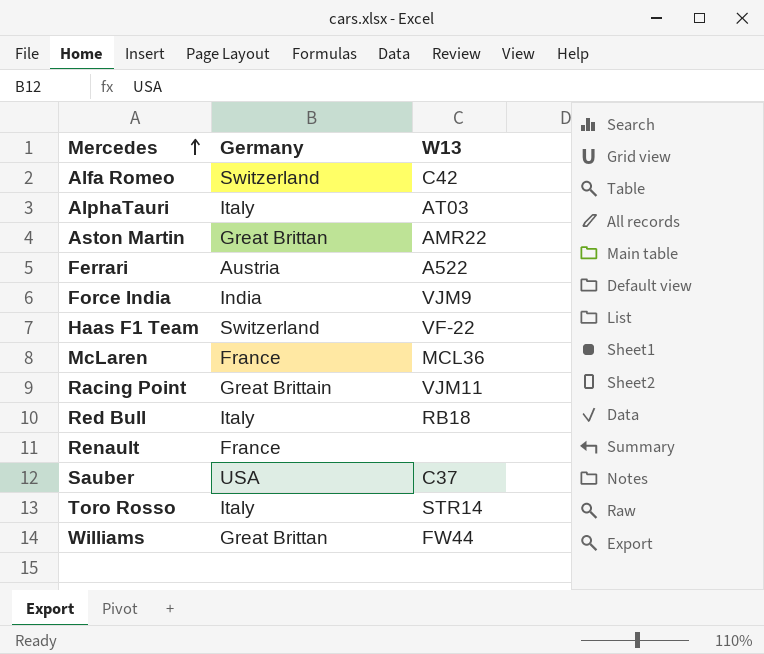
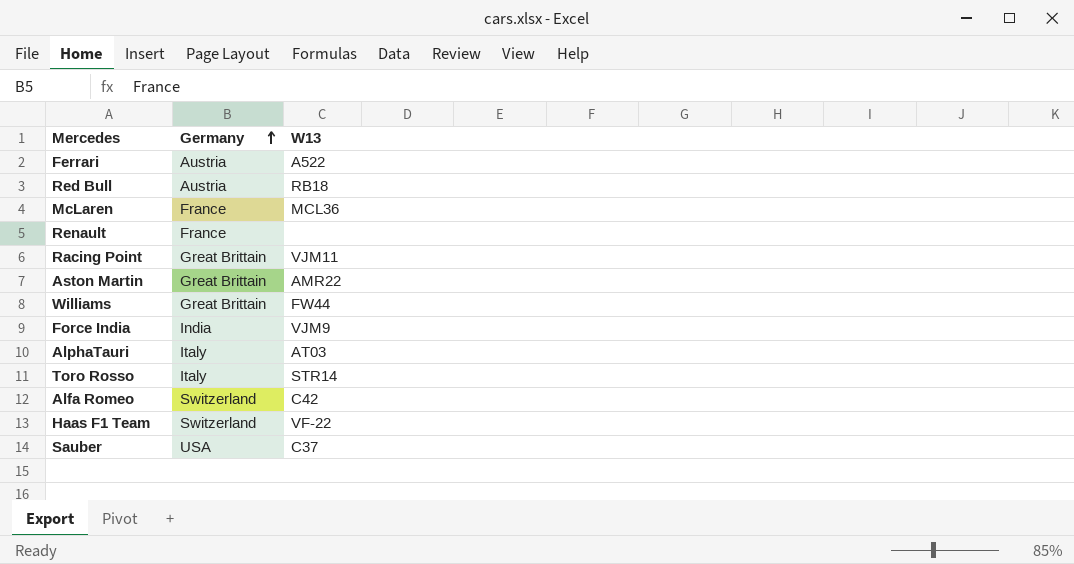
row order: Mercedes ascending -> Germany ascending
Red Bull | Germany: Italy -> Austria
Aston Martin | Germany: Great Brittan -> Great Brittain
Williams | Germany: Great Brittan -> Great Brittain

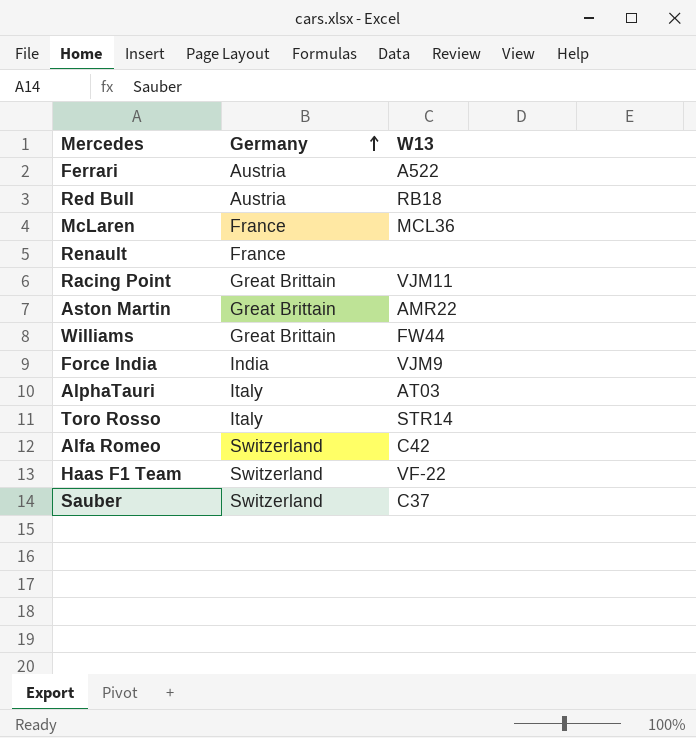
Sauber | Germany: USA -> Switzerland

